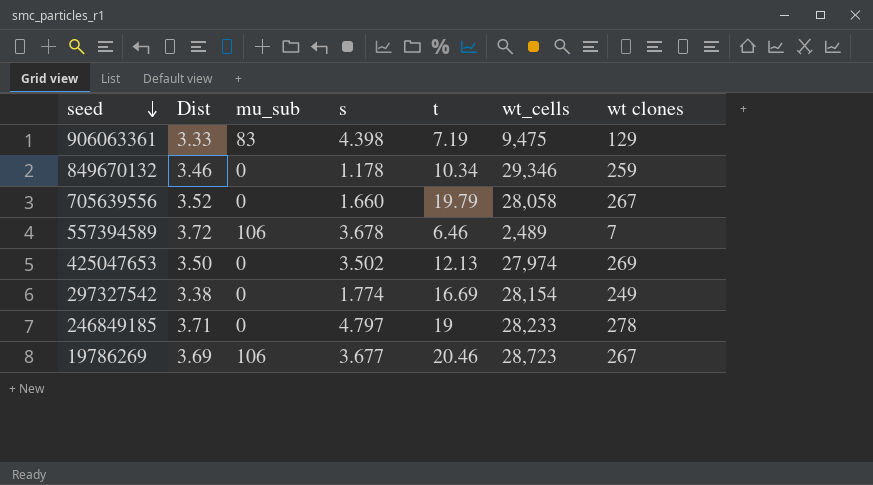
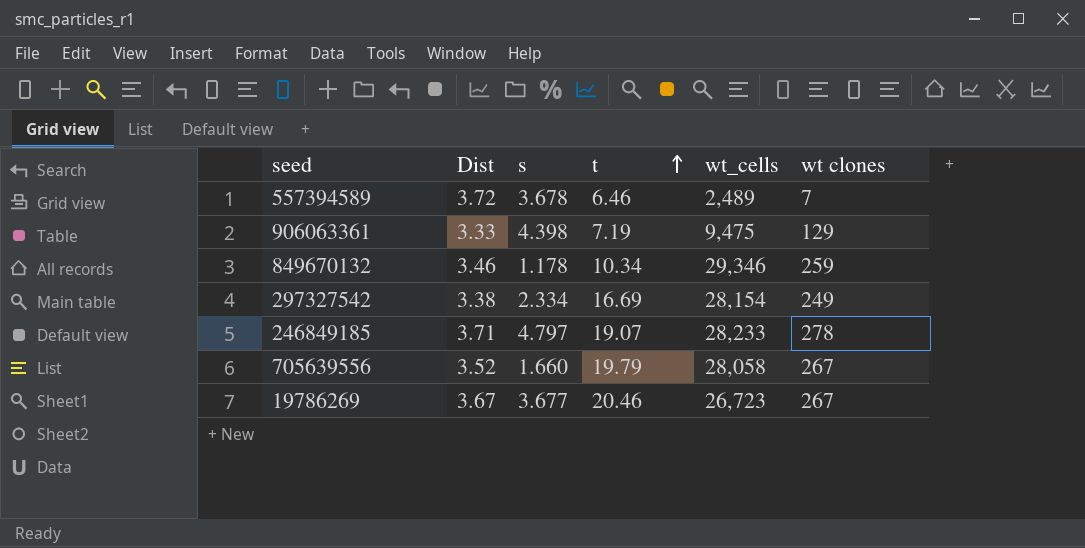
row order: seed descending -> t ascending
column mu_sub | position: 3 -> none
row 425047653: 3.50 | 0 | 3.502 | 12.13 | 27,974 | 269 -> none
297327542 | s: 1.774 -> 2.334
246849185 | t: 19 -> 19.07
19786269 | Dist: 3.69 -> 3.67
19786269 | wt_cells: 28,723 -> 26,723

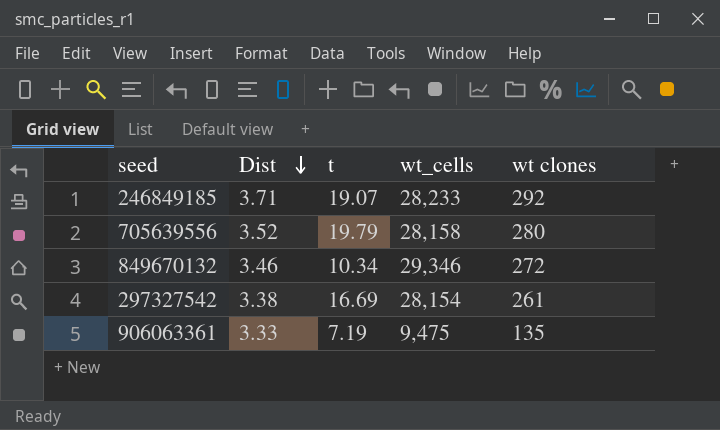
row order: t ascending -> Dist descending
column s | position: 3 -> none
row 557394589: 3.72 | 3.678 | 6.46 | 2,489 | 7 -> none
row 19786269: 3.67 | 3.677 | 20.46 | 26,723 | 267 -> none
246849185 | wt clones: 278 -> 292
705639556 | wt_cells: 28,058 -> 28,158
705639556 | wt clones: 267 -> 280
849670132 | wt clones: 259 -> 272
297327542 | wt clones: 249 -> 261
906063361 | wt clones: 129 -> 135

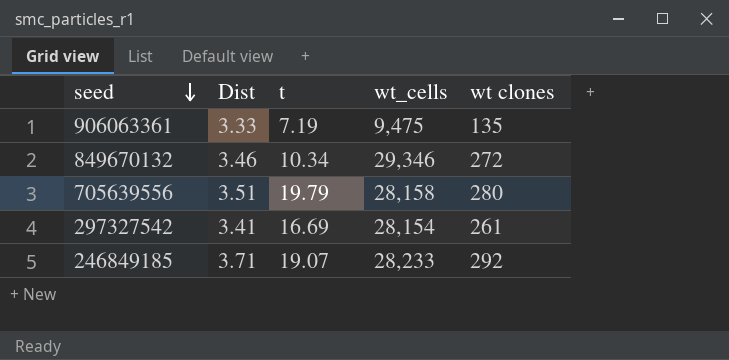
row order: Dist descending -> seed descending
705639556 | Dist: 3.52 -> 3.51
297327542 | Dist: 3.38 -> 3.41

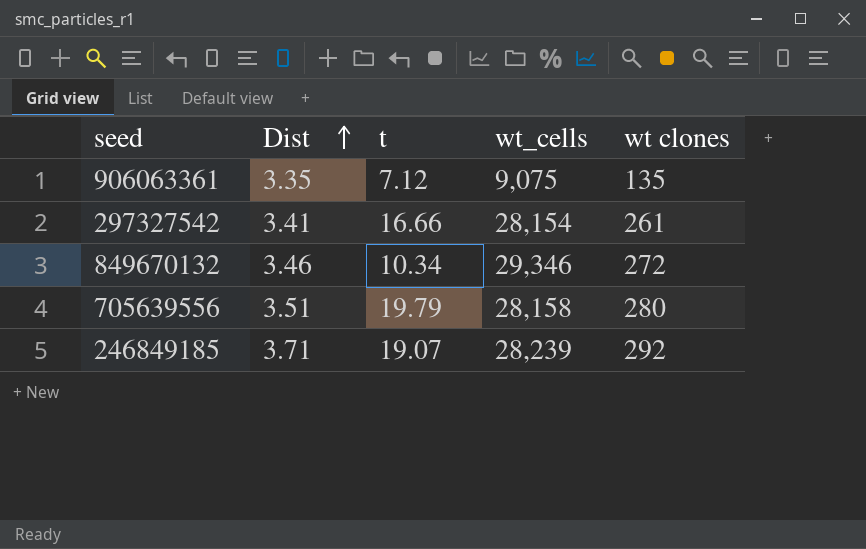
row order: seed descending -> Dist ascending
906063361 | Dist: 3.33 -> 3.35
906063361 | t: 7.19 -> 7.12
906063361 | wt_cells: 9,475 -> 9,075
297327542 | t: 16.69 -> 16.66
246849185 | wt_cells: 28,233 -> 28,239

